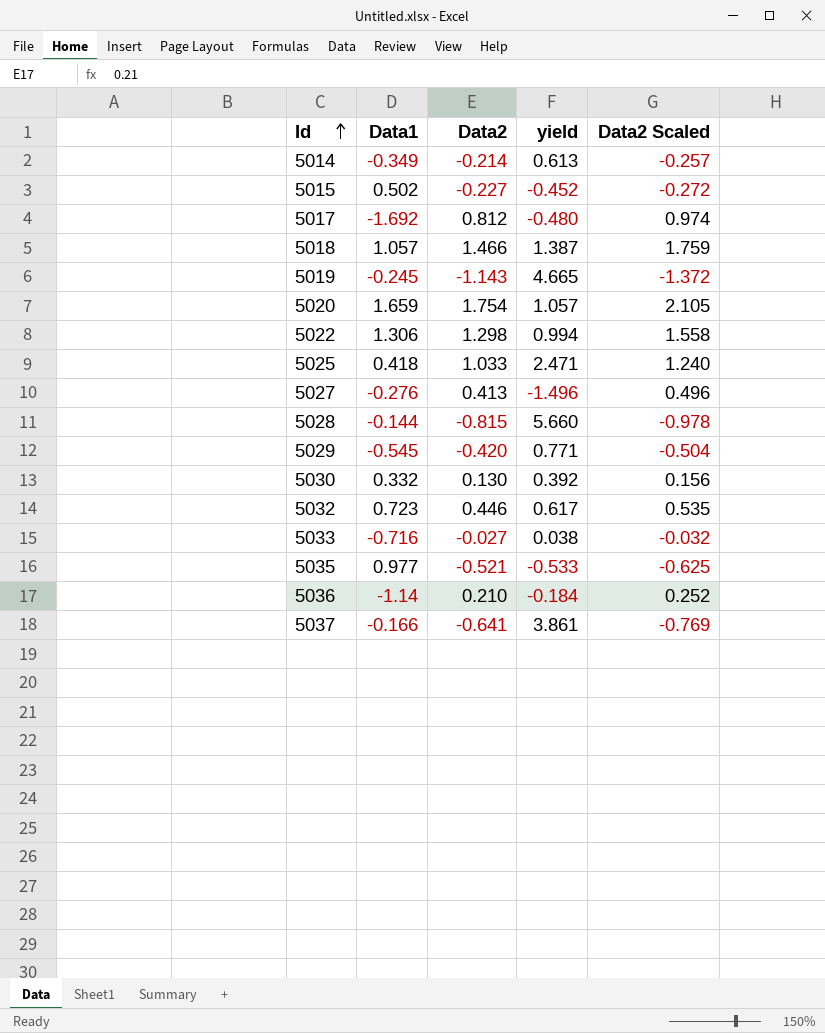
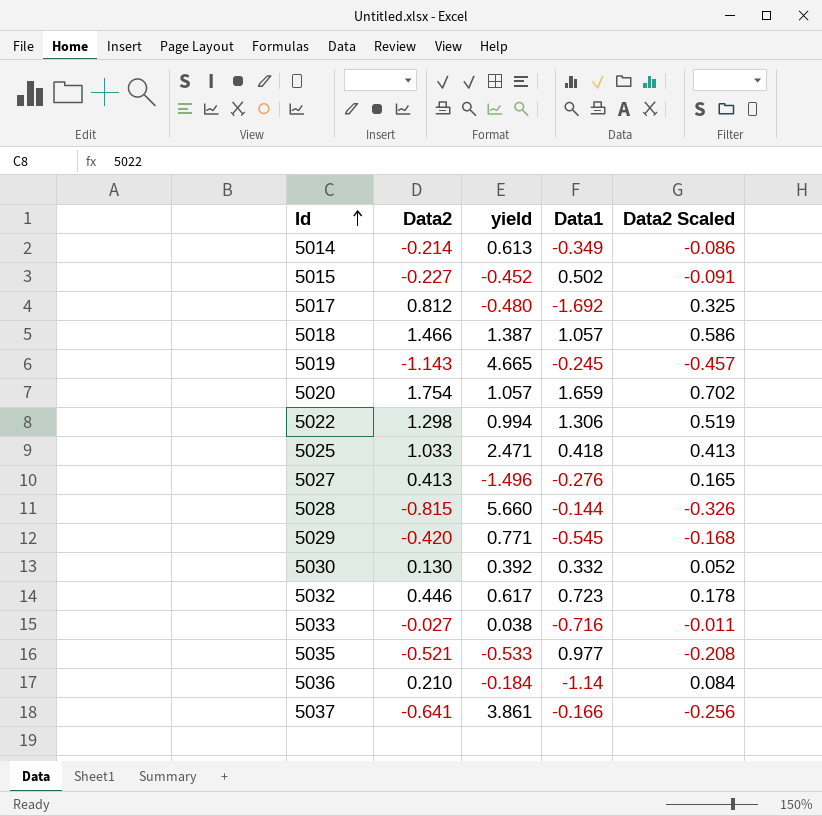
column Data1 | position: 2 -> 4
column Data2 Scaled | formula: [Data2] * 1.2 -> [Data2] * 0.4

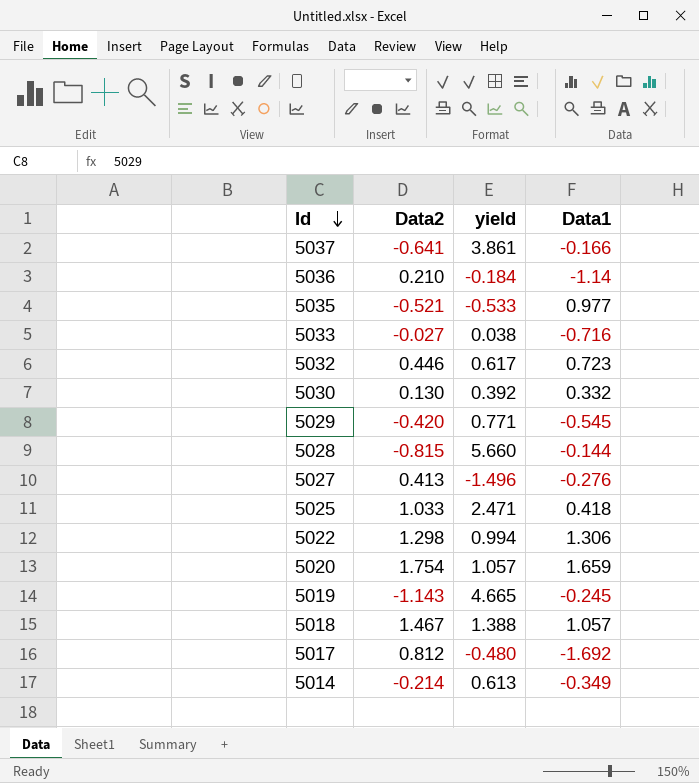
row order: Id ascending -> Id descending
column Data2 Scaled | formula: [Data2] * 0.4 -> none
row 5015: -0.227 | -0.452 | 0.502 | -0.091 -> none
5018 | Data2: 1.466 -> 1.467
5018 | yield: 1.387 -> 1.388

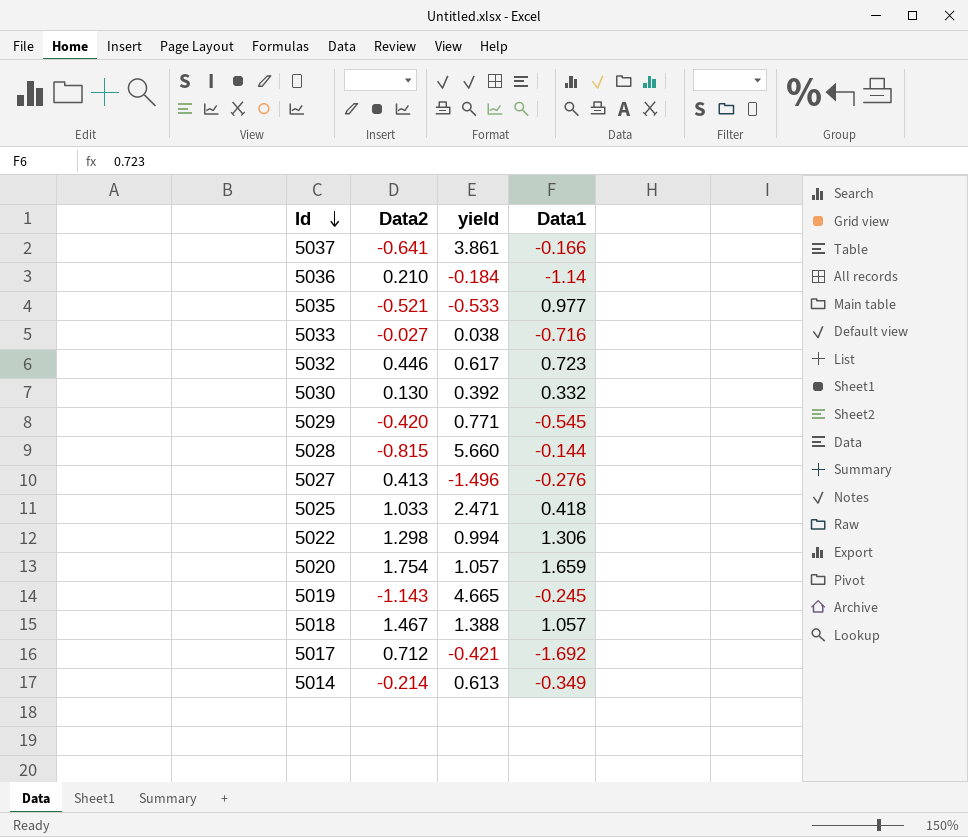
5017 | Data2: 0.812 -> 0.712
5017 | yield: -0.480 -> -0.421

